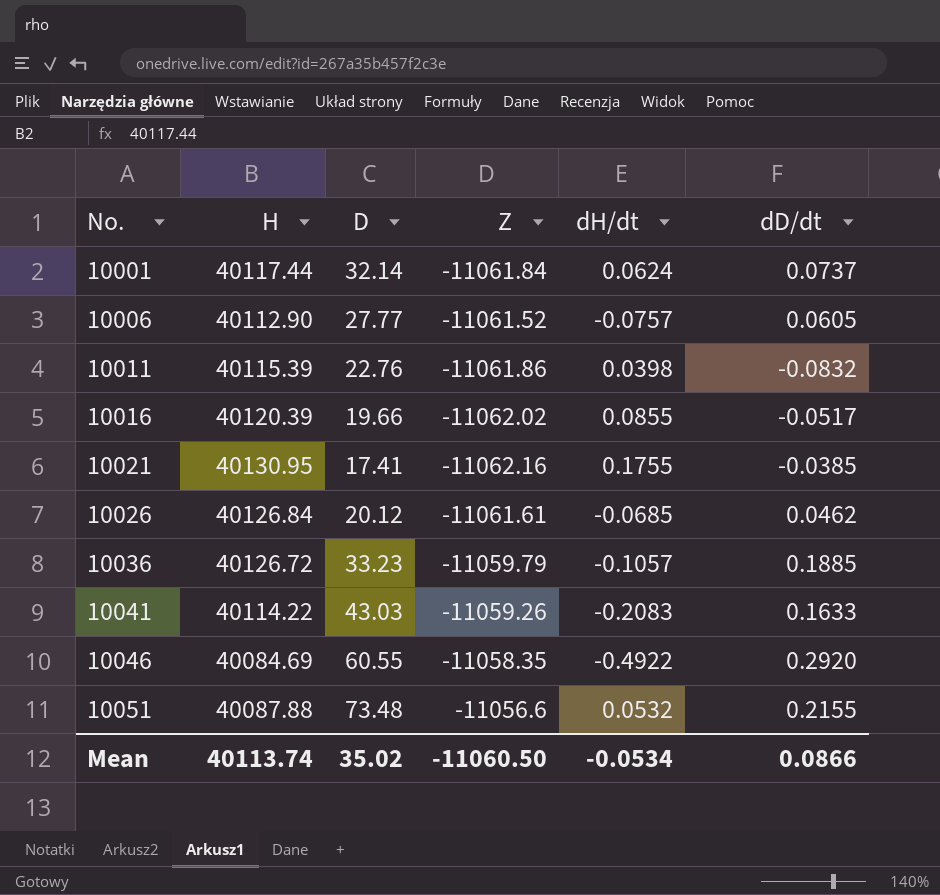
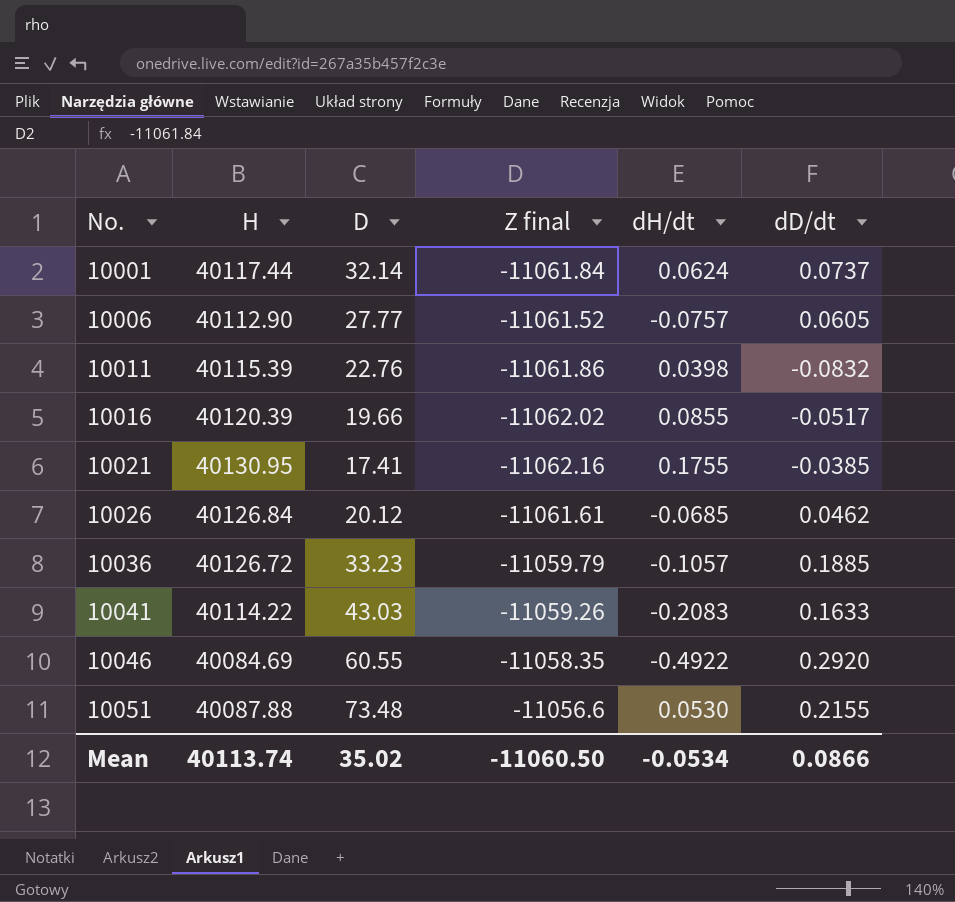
column name: Z -> Z final
10051 | dH/dt: 0.0532 -> 0.0530

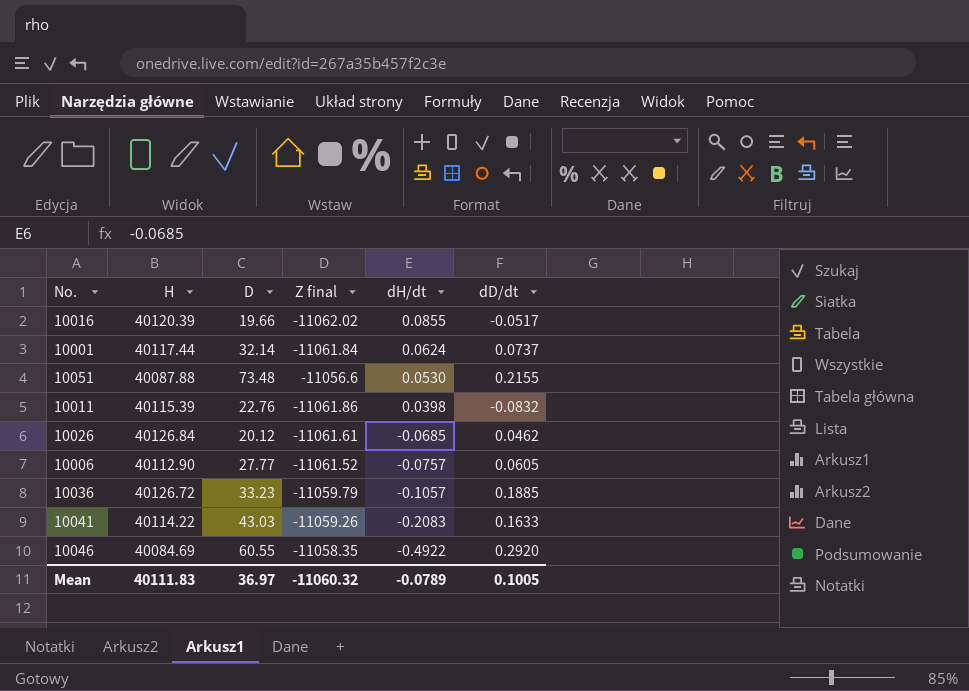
row order: No. ascending -> dH/dt descending
row 10021: 40130.95 | 17.41 | -11062.16 | 0.1755 | -0.0385 -> none
Mean | H: 40113.74 -> 40111.83
Mean | D: 35.02 -> 36.97
Mean | Z final: -11060.50 -> -11060.32
Mean | dH/dt: -0.0534 -> -0.0789
Mean | dD/dt: 0.0866 -> 0.1005

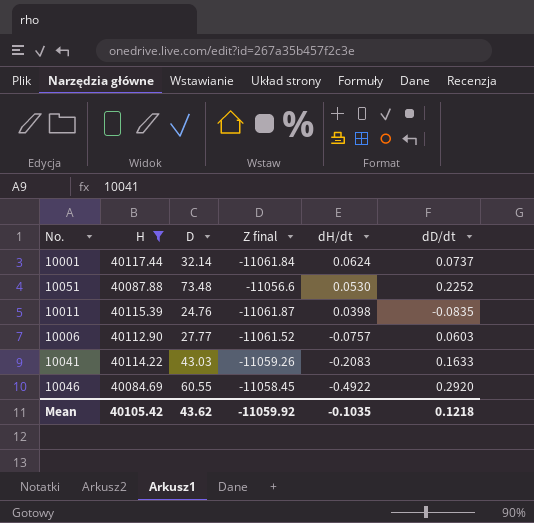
filter: none -> H <= 40117.44
10051 | dD/dt: 0.2155 -> 0.2252
10011 | D: 22.76 -> 24.76
10011 | Z final: -11061.86 -> -11061.87
10011 | dD/dt: -0.0832 -> -0.0835
10006 | dD/dt: 0.0605 -> 0.0603
10046 | Z final: -11058.35 -> -11058.45
Mean | H: 40111.83 -> 40105.42
Mean | D: 36.97 -> 43.62
Mean | Z final: -11060.32 -> -11059.92
Mean | dH/dt: -0.0789 -> -0.1035
Mean | dD/dt: 0.1005 -> 0.1218

